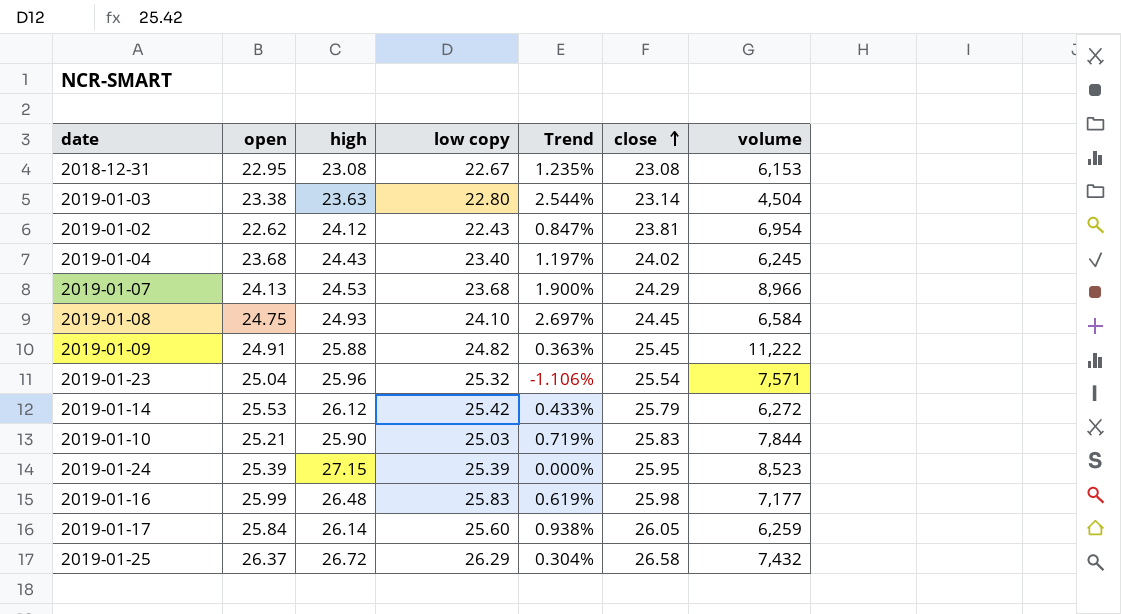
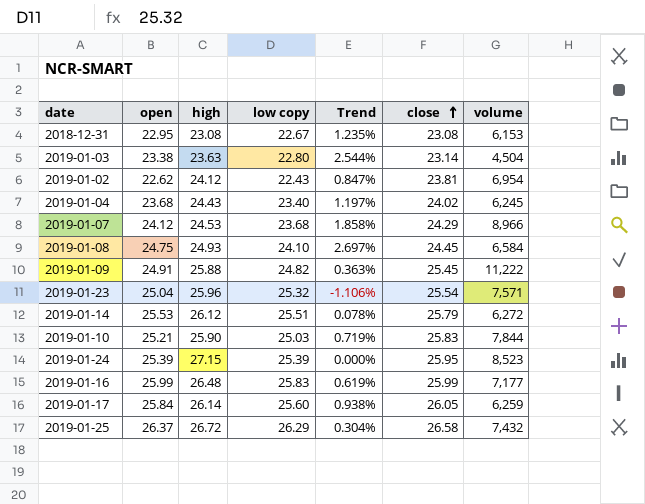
2019-01-07 | open: 24.13 -> 24.12
2019-01-07 | Trend: 1.900% -> 1.858%
2019-01-14 | low copy: 25.42 -> 25.51
2019-01-14 | Trend: 0.433% -> 0.078%
2019-01-16 | close: 25.98 -> 25.99

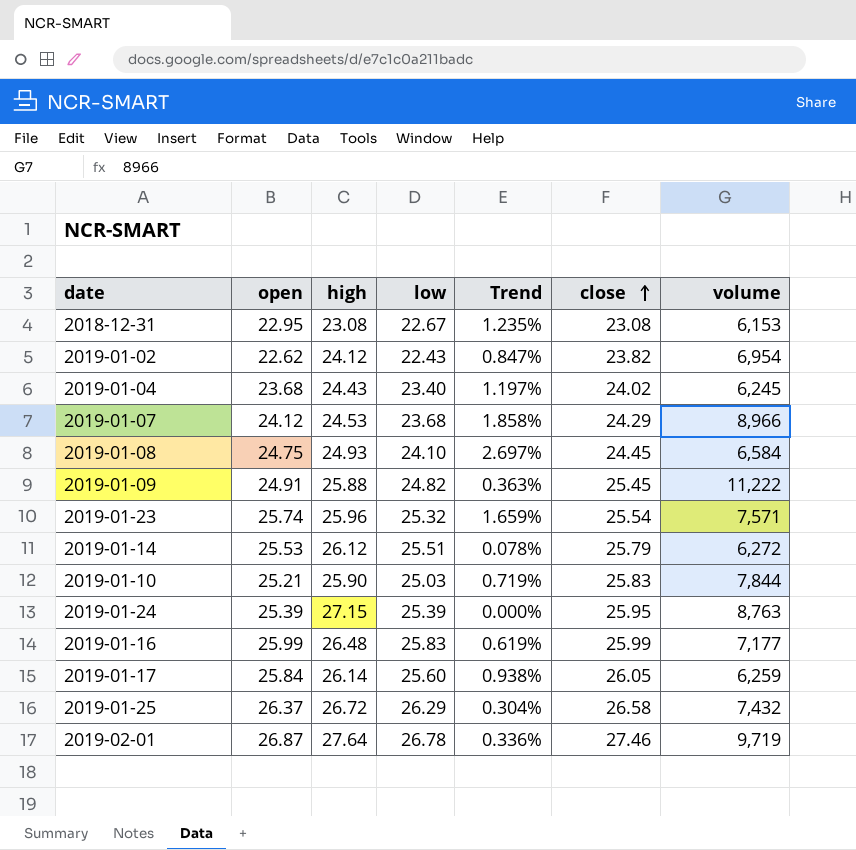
column name: low copy -> low
row 2019-01-03: 23.38 | 23.63 | 22.80 | 2.544% | 23.14 | 4,504 -> none
2019-01-02 | close: 23.81 -> 23.82
2019-01-23 | open: 25.04 -> 25.74
2019-01-23 | Trend: -1.106% -> 1.659%
2019-01-24 | volume: 8,523 -> 8,763
row 2019-02-01: none -> 26.87 | 27.64 | 26.78 | 0.336% | 27.46 | 9,719

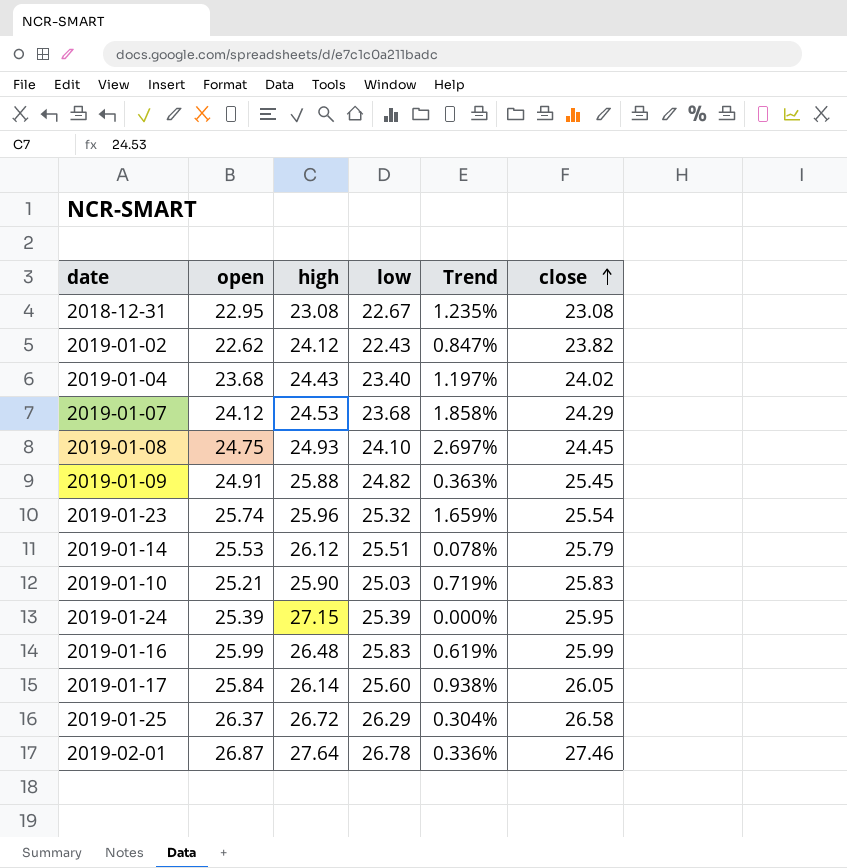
column volume | position: 7 -> none

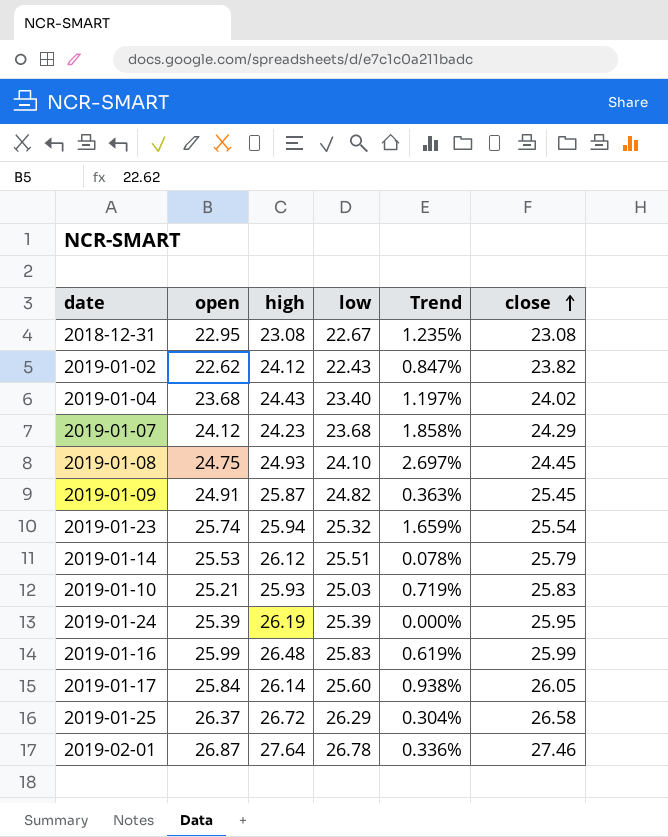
2019-01-07 | high: 24.53 -> 24.23
2019-01-09 | high: 25.88 -> 25.87
2019-01-23 | high: 25.96 -> 25.94
2019-01-10 | high: 25.90 -> 25.93
2019-01-24 | high: 27.15 -> 26.19

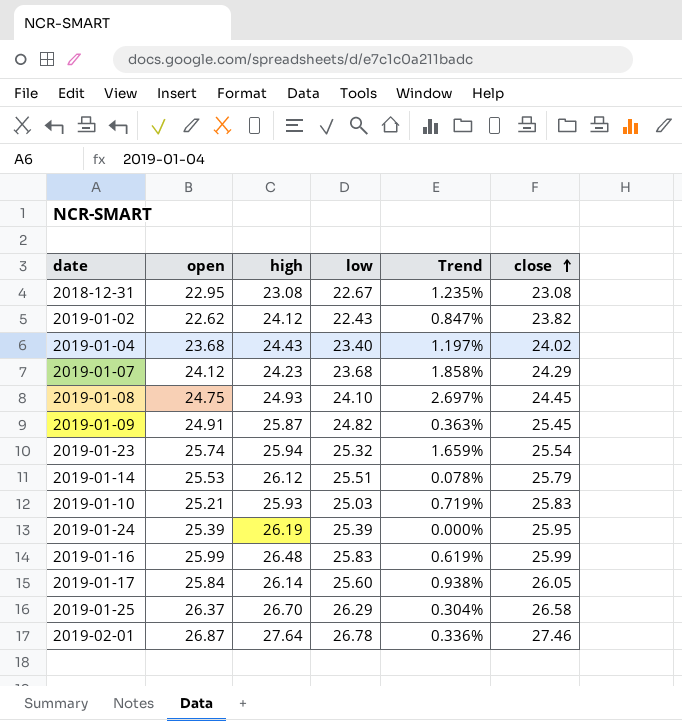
2019-01-25 | high: 26.72 -> 26.70

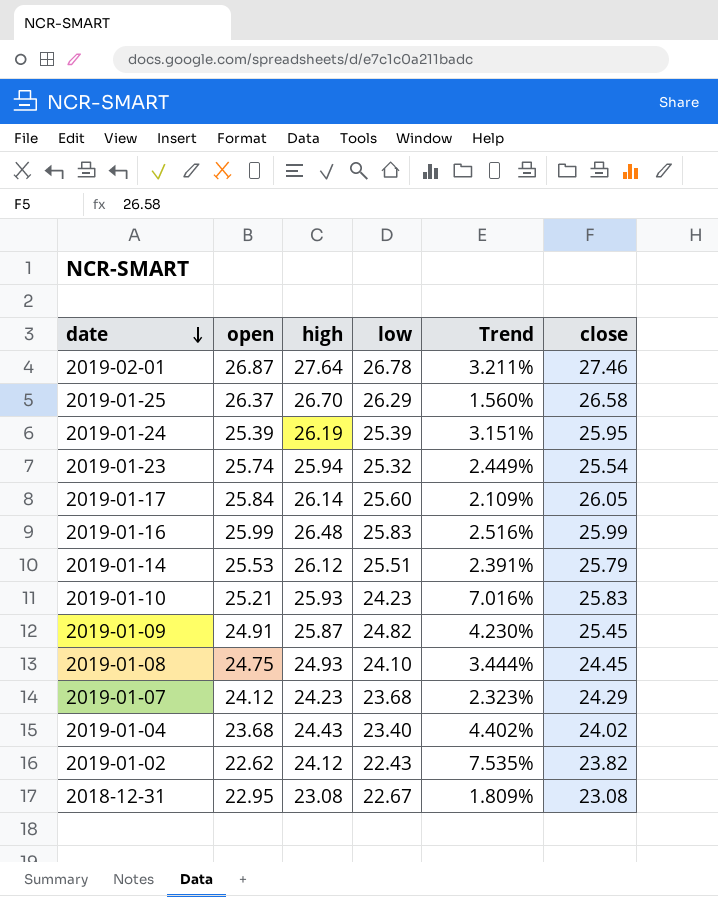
row order: close ascending -> date descending
column Trend | formula: ([open] - [low]) / [low] -> ([high] - [low]) / [low]
2019-01-10 | low: 25.03 -> 24.23

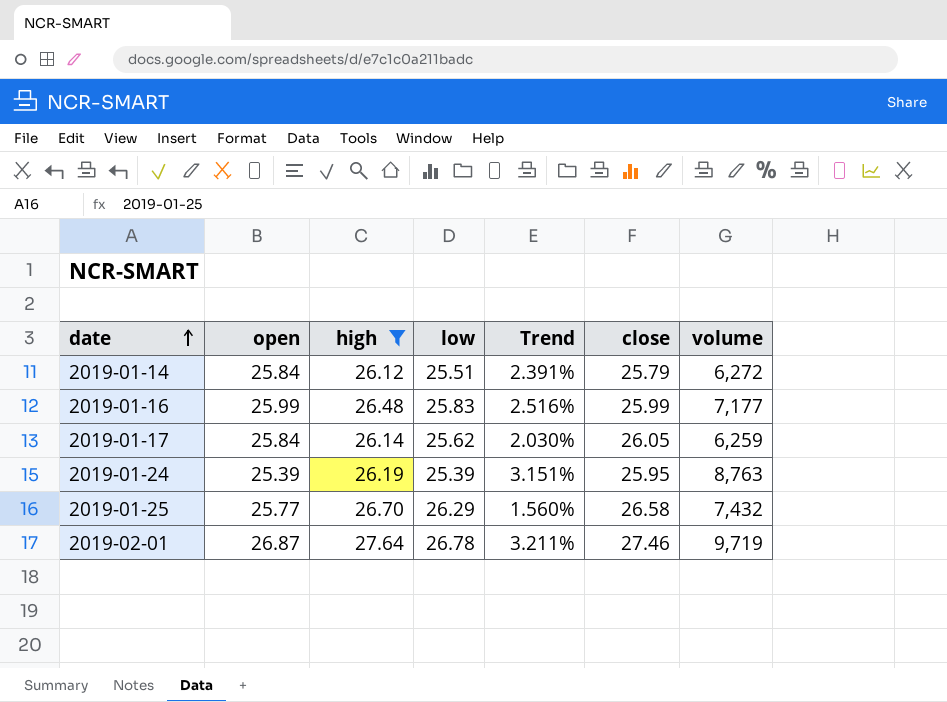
filter: none -> high >= 26.12
row order: date descending -> date ascending
column volume | position: none -> 7
2019-01-14 | open: 25.53 -> 25.84
2019-01-17 | low: 25.60 -> 25.62
2019-01-17 | Trend: 2.109% -> 2.030%
2019-01-25 | open: 26.37 -> 25.77

